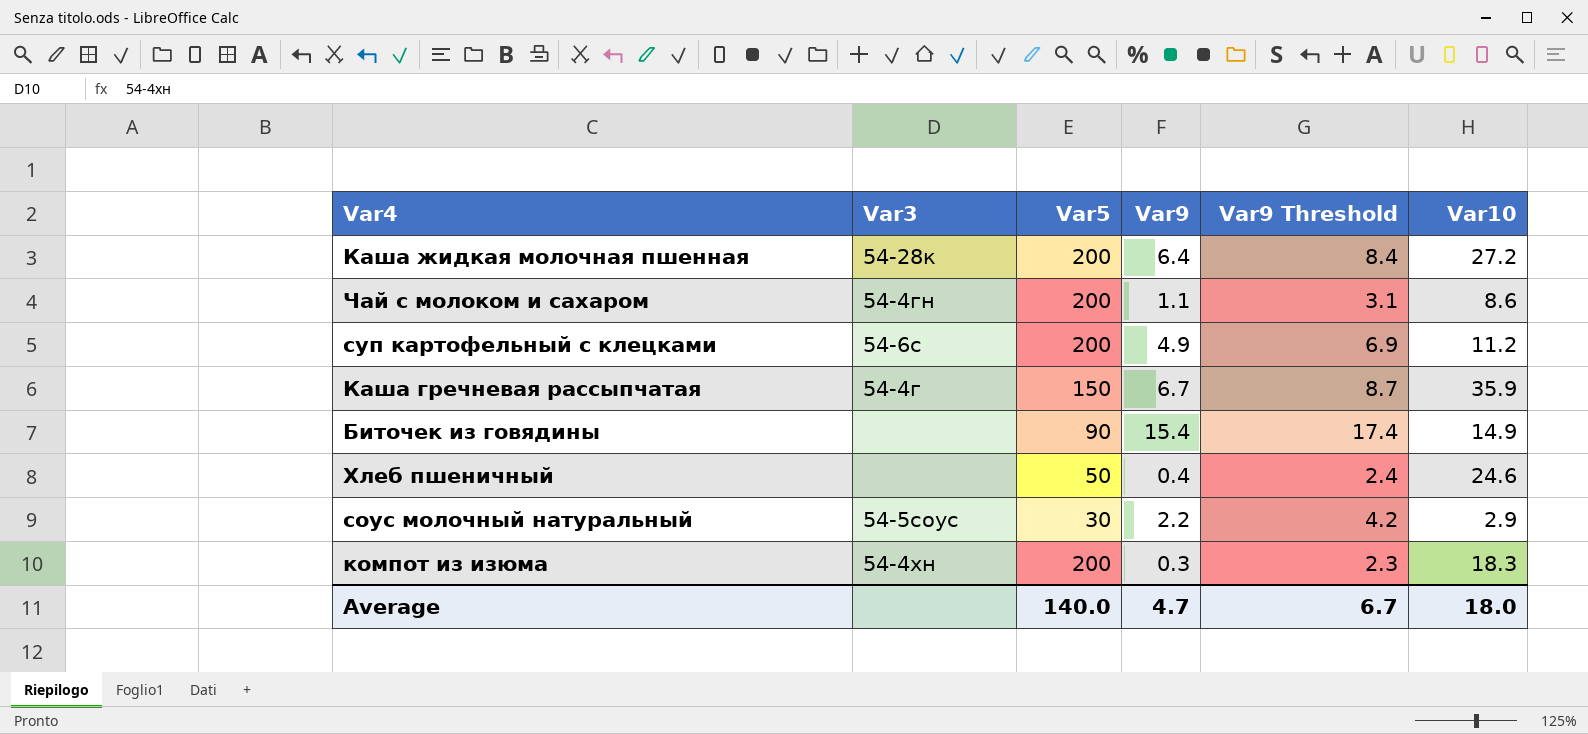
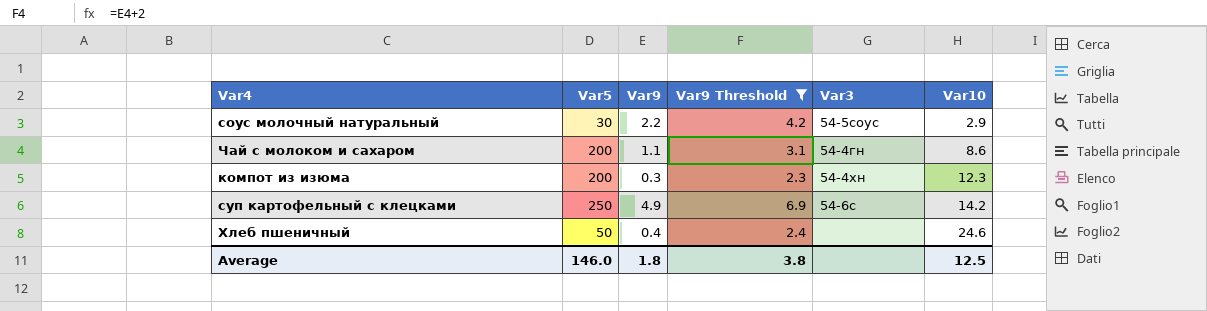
filter: none -> Var9 Threshold <= 6.9
row order: none -> Var10 ascending
column Var3 | position: 2 -> 5
компот из изюма | Var10: 18.3 -> 12.3
суп картофельный с клецками | Var5: 200 -> 250
суп картофельный с клецками | Var10: 11.2 -> 14.2
Average | Var5: 140.0 -> 146.0
Average | Var9: 4.7 -> 1.8
Average | Var9 Threshold: 6.7 -> 3.8
Average | Var10: 18.0 -> 12.5

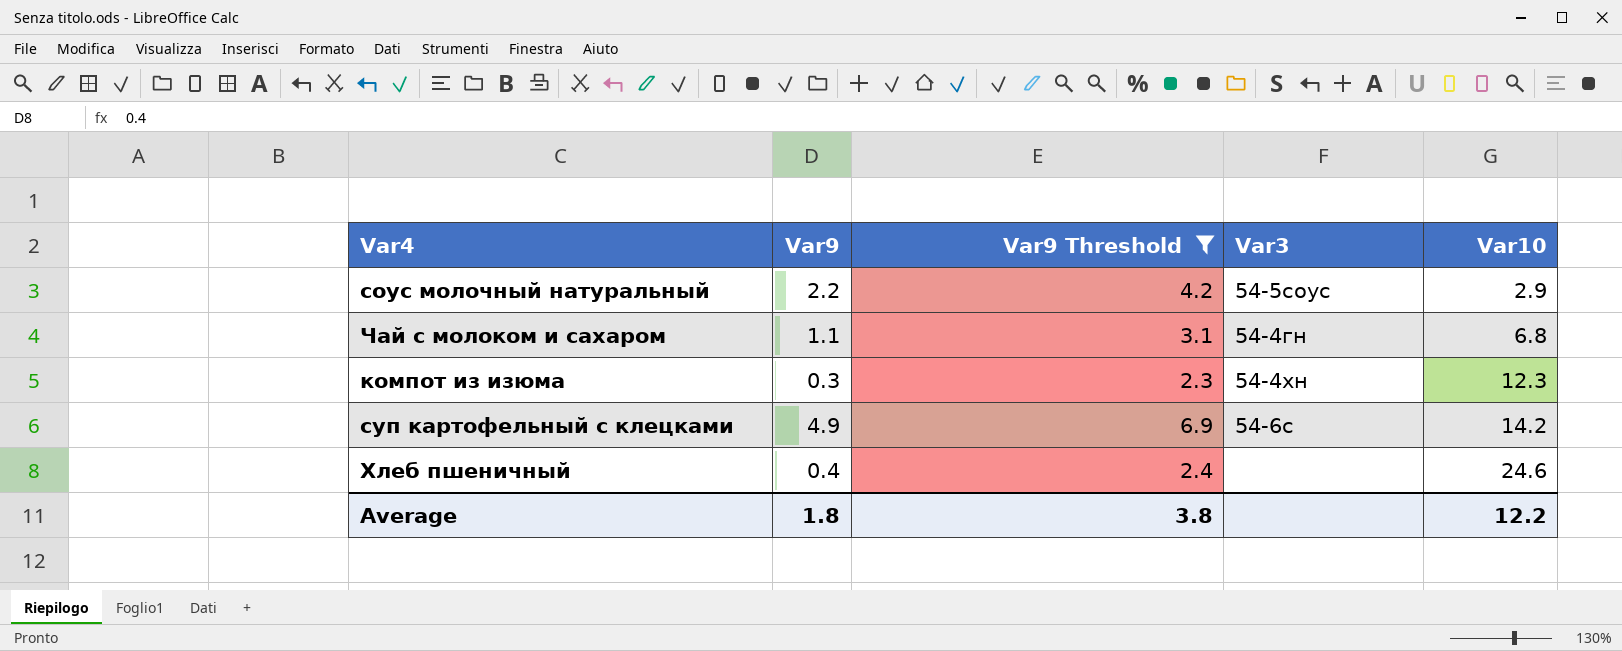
column Var5 | position: 2 -> none
Чай с молоком и сахаром | Var10: 8.6 -> 6.8
Average | Var10: 12.5 -> 12.2

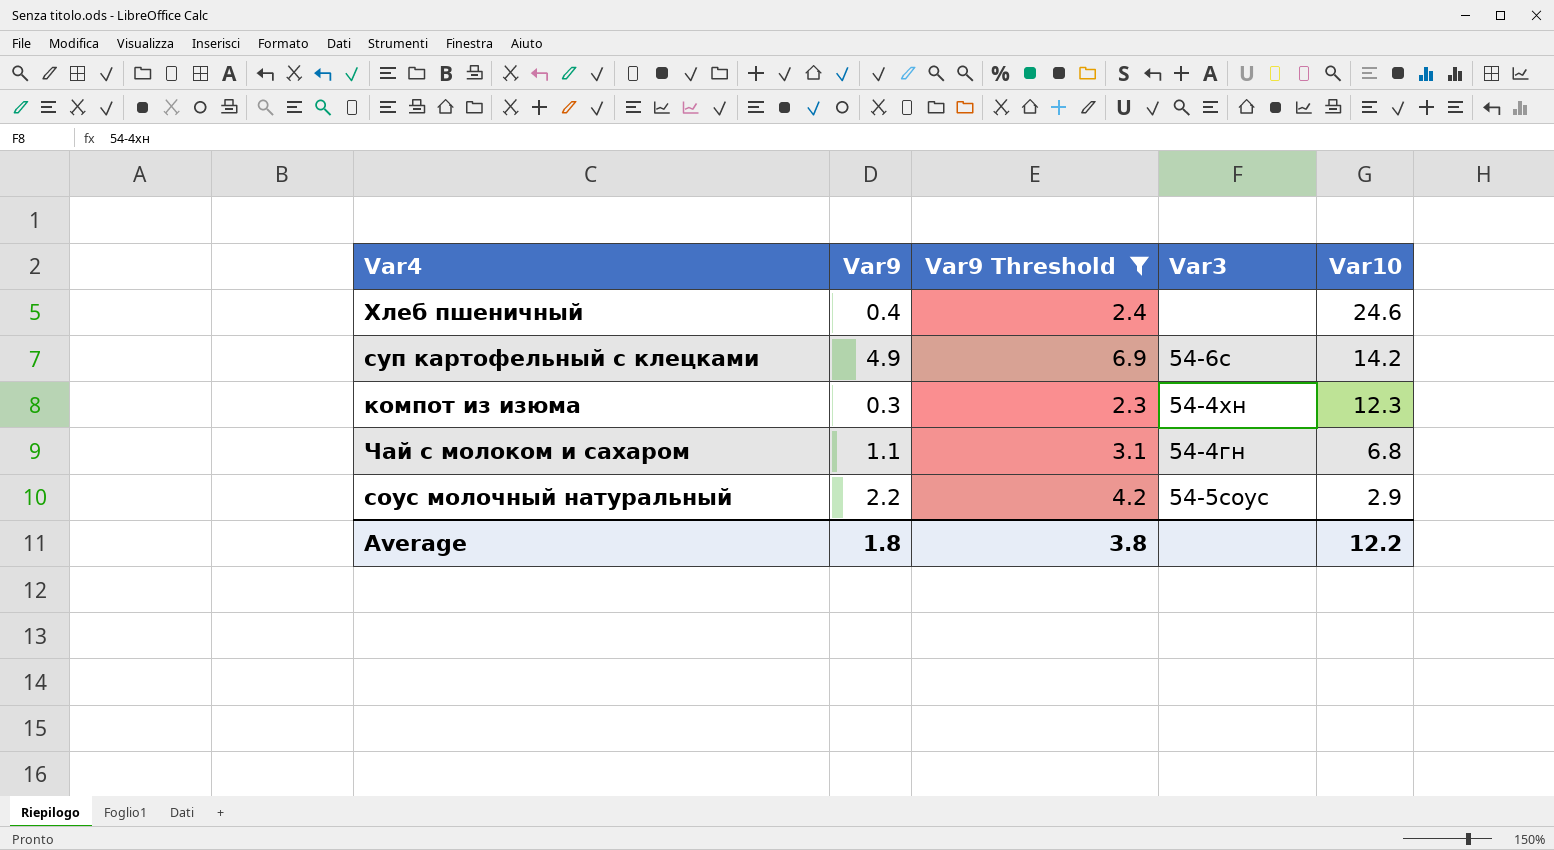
row order: Var10 ascending -> Var10 descending

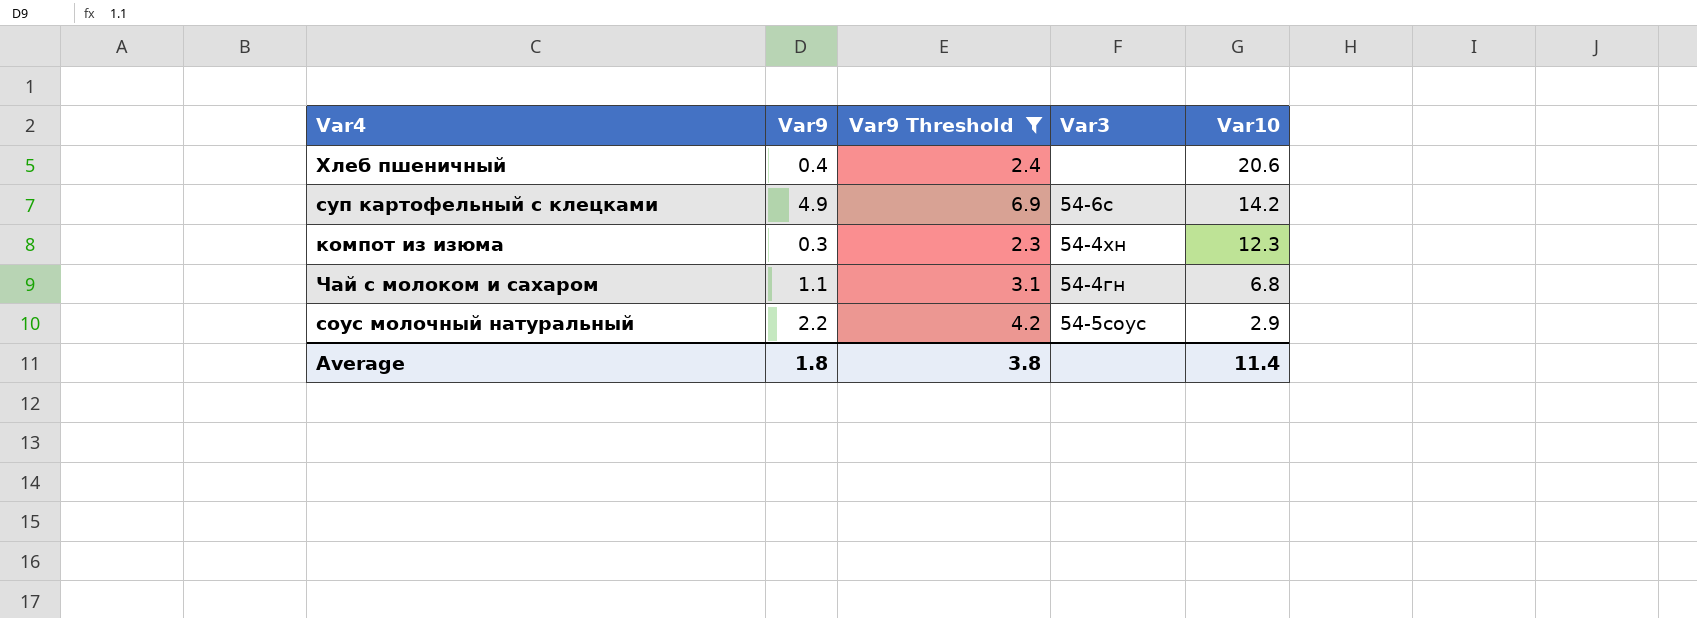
Хлеб пшеничный | Var10: 24.6 -> 20.6
Average | Var10: 12.2 -> 11.4

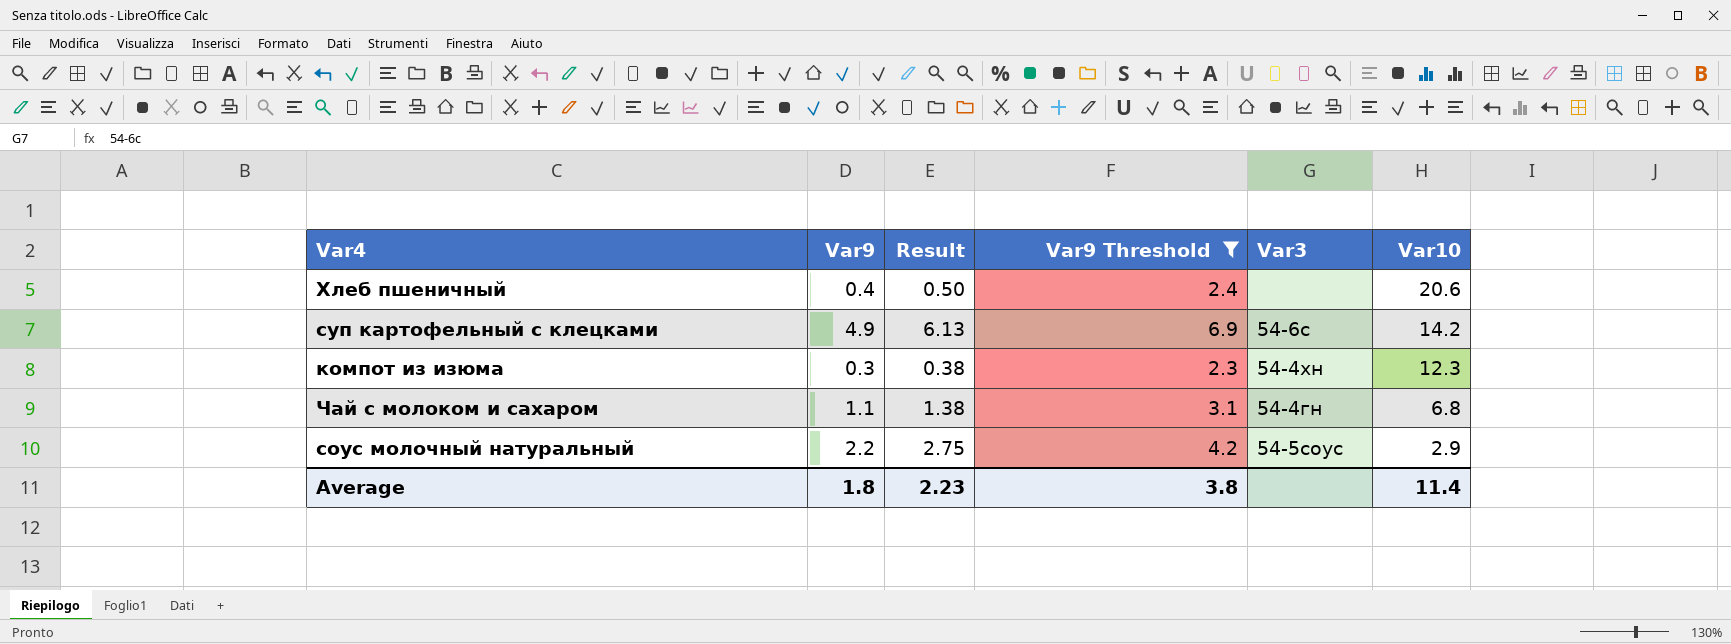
column Result | formula: none -> [Var9] * 1.25

